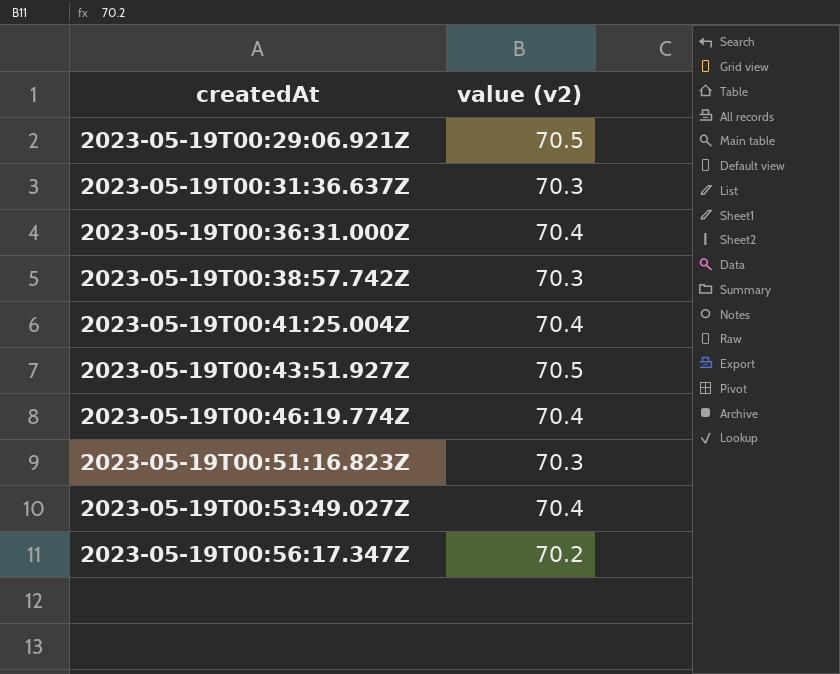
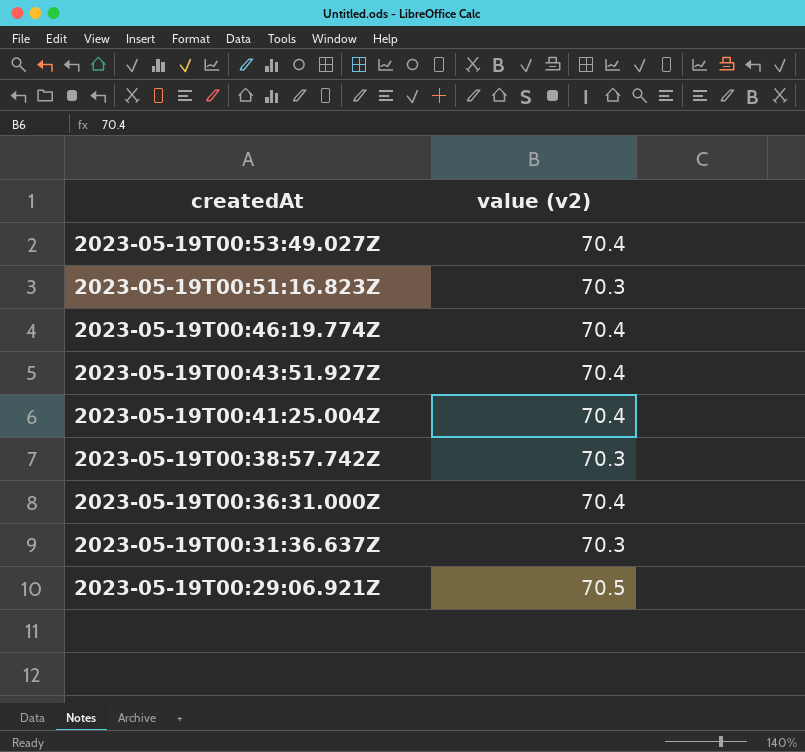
row order: createdAt ascending -> createdAt descending
row 2023-05-19T00:56:17.347Z: 70.2 -> none
2023-05-19T00:43:51.927Z | value (v2): 70.5 -> 70.4

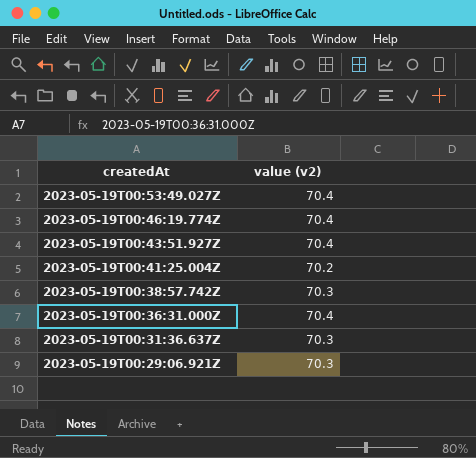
row 2023-05-19T00:51:16.823Z: 70.3 -> none
2023-05-19T00:41:25.004Z | value (v2): 70.4 -> 70.2
2023-05-19T00:29:06.921Z | value (v2): 70.5 -> 70.3

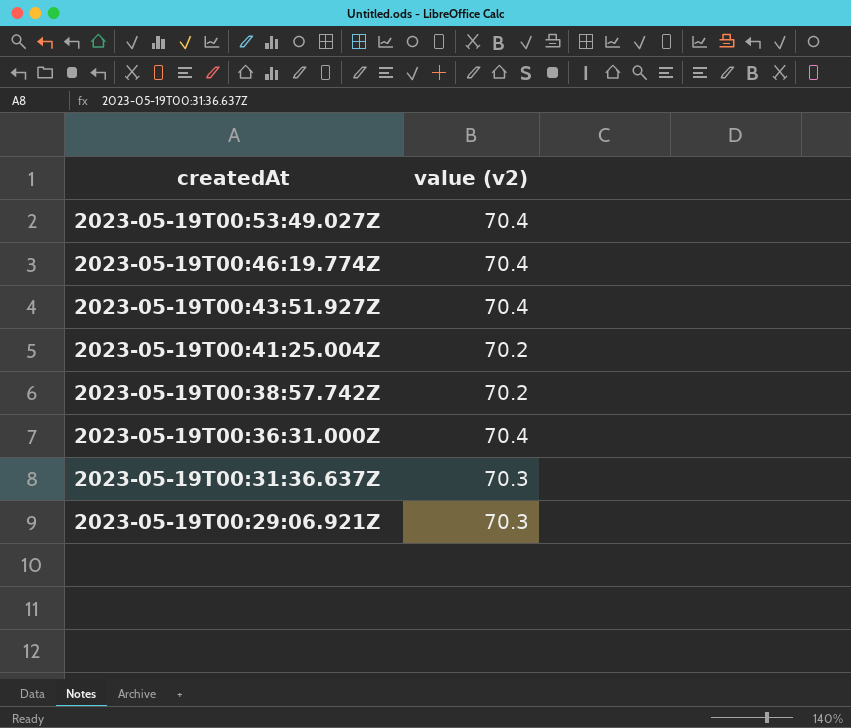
2023-05-19T00:38:57.742Z | value (v2): 70.3 -> 70.2

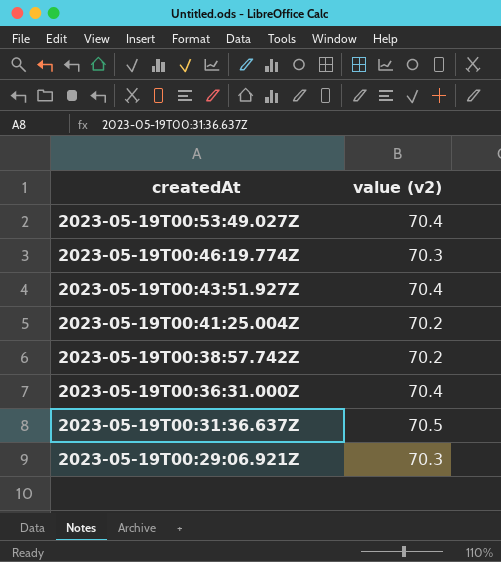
2023-05-19T00:46:19.774Z | value (v2): 70.4 -> 70.3
2023-05-19T00:31:36.637Z | value (v2): 70.3 -> 70.5

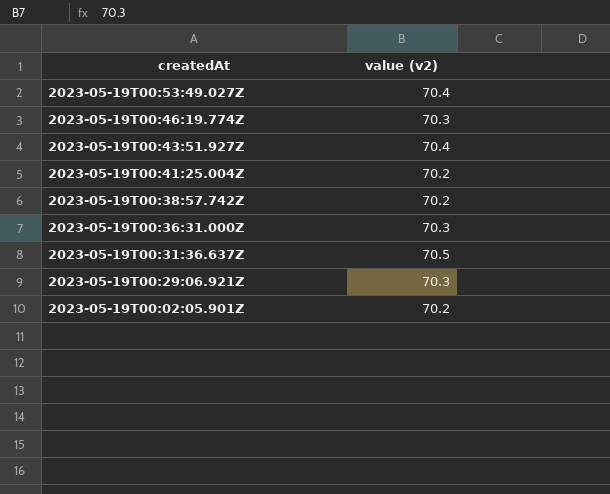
2023-05-19T00:36:31.000Z | value (v2): 70.4 -> 70.3
row 2023-05-19T00:02:05.901Z: none -> 70.2

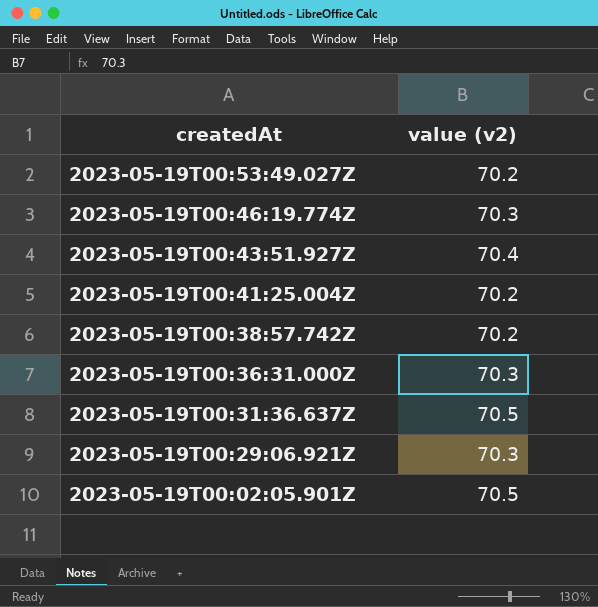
2023-05-19T00:53:49.027Z | value (v2): 70.4 -> 70.2
2023-05-19T00:02:05.901Z | value (v2): 70.2 -> 70.5

